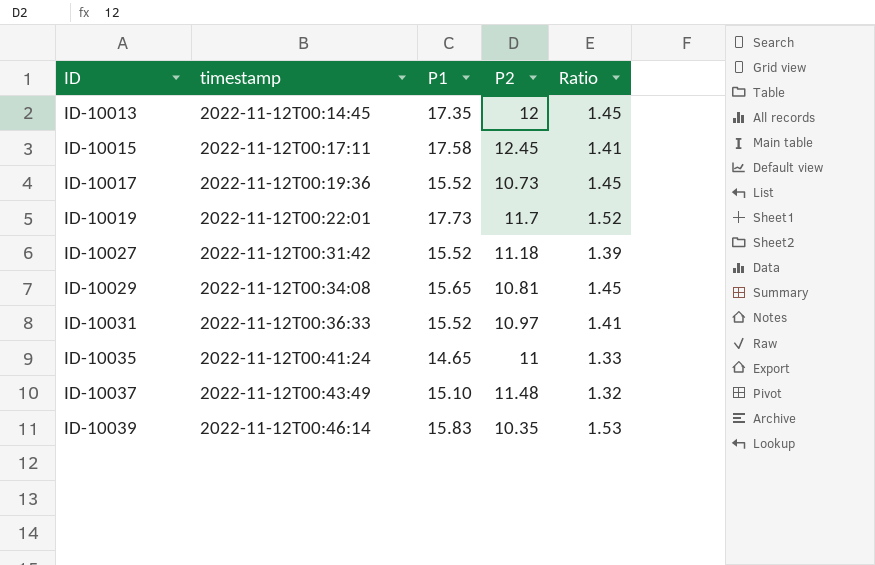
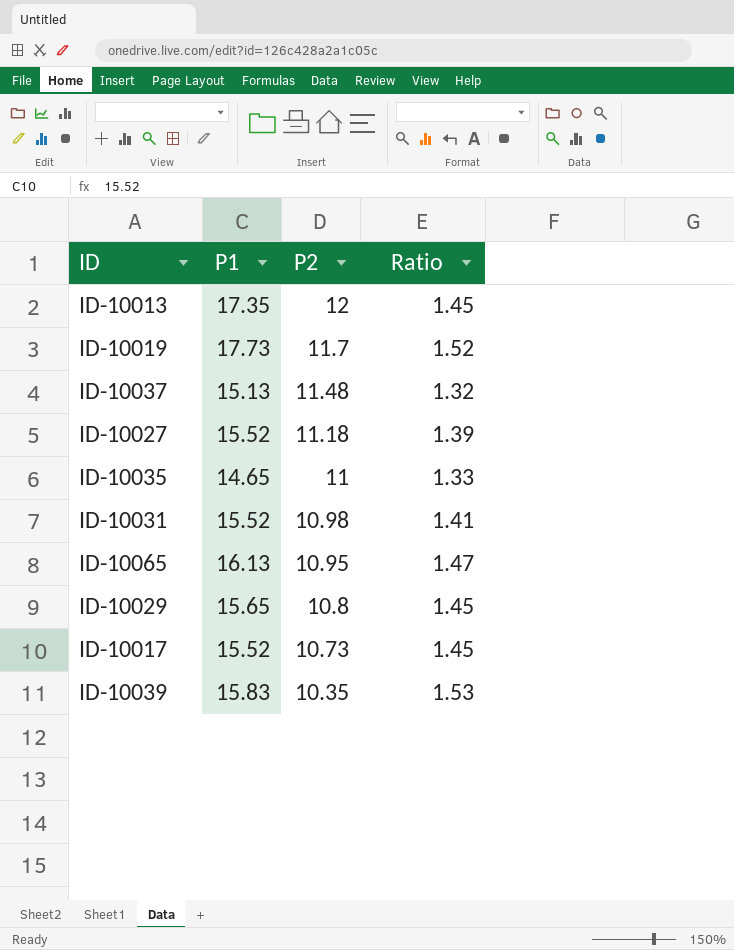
row order: ID ascending -> P2 descending
column timestamp | position: 2 -> none
row ID-10015: 2022-11-12T00:17:11 | 17.58 | 12.45 | 1.41 -> none
ID-10037 | P1: 15.10 -> 15.13
ID-10031 | P2: 10.97 -> 10.98
row ID-10065: none -> 16.13 | 10.95 | 1.47
ID-10029 | P2: 10.81 -> 10.8

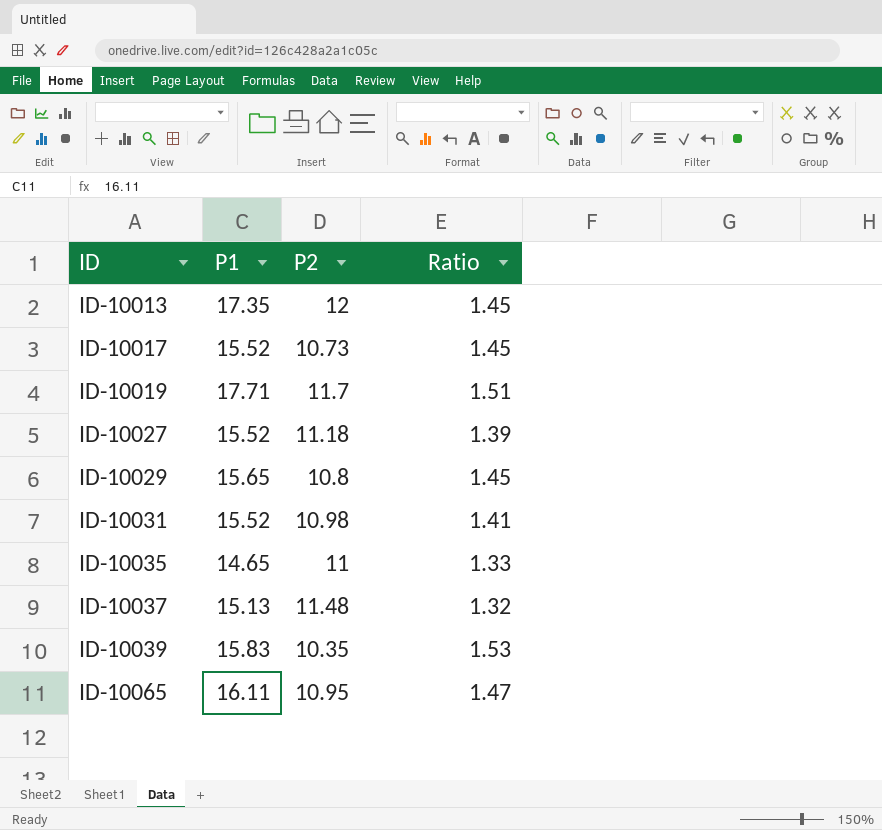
row order: P2 descending -> ID ascending
ID-10019 | P1: 17.73 -> 17.71
ID-10019 | Ratio: 1.52 -> 1.51
ID-10065 | P1: 16.13 -> 16.11

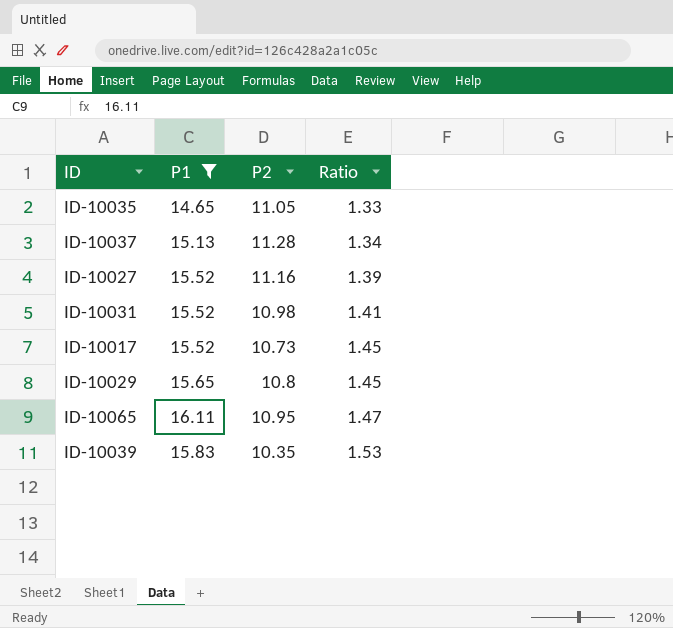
filter: none -> P1 <= 16.11
row order: ID ascending -> Ratio ascending
ID-10035 | P2: 11 -> 11.05
ID-10037 | P2: 11.48 -> 11.28
ID-10037 | Ratio: 1.32 -> 1.34
ID-10027 | P2: 11.18 -> 11.16

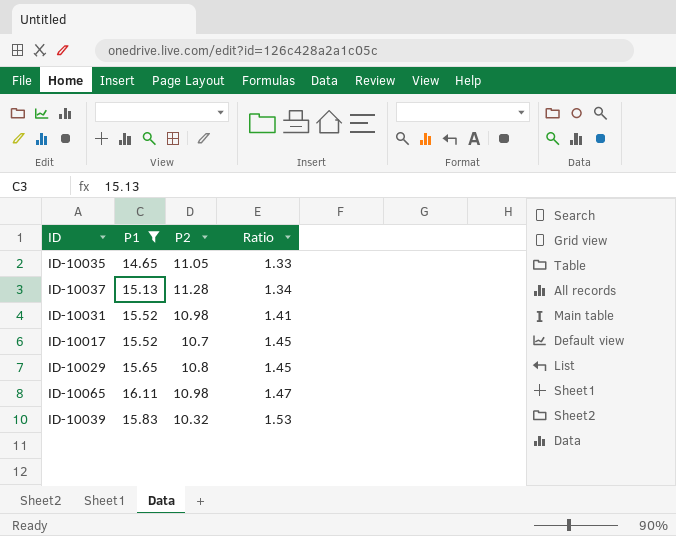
row ID-10027: 15.52 | 11.16 | 1.39 -> none
ID-10017 | P2: 10.73 -> 10.7
ID-10065 | P2: 10.95 -> 10.98
ID-10039 | P2: 10.35 -> 10.32

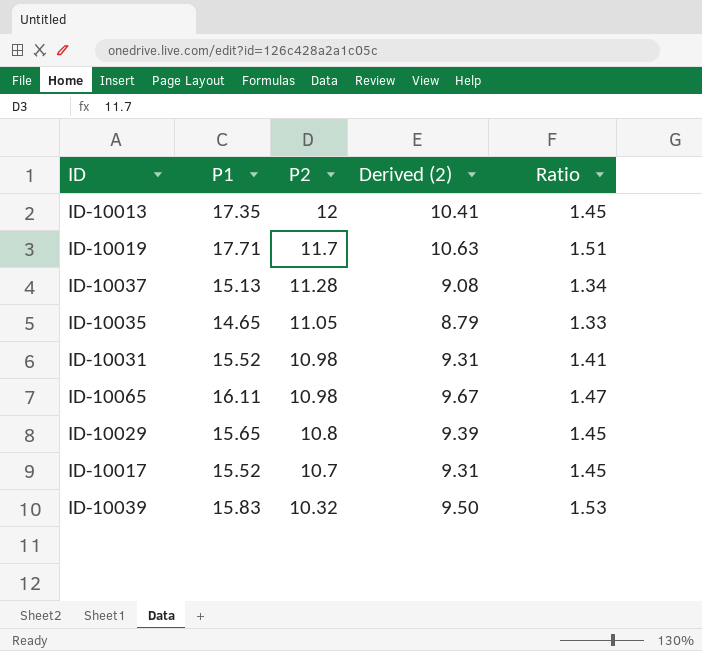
filter: P1 <= 16.11 -> none
row order: Ratio ascending -> P2 descending
column Derived (2) | formula: none -> [P1] * 0.6

